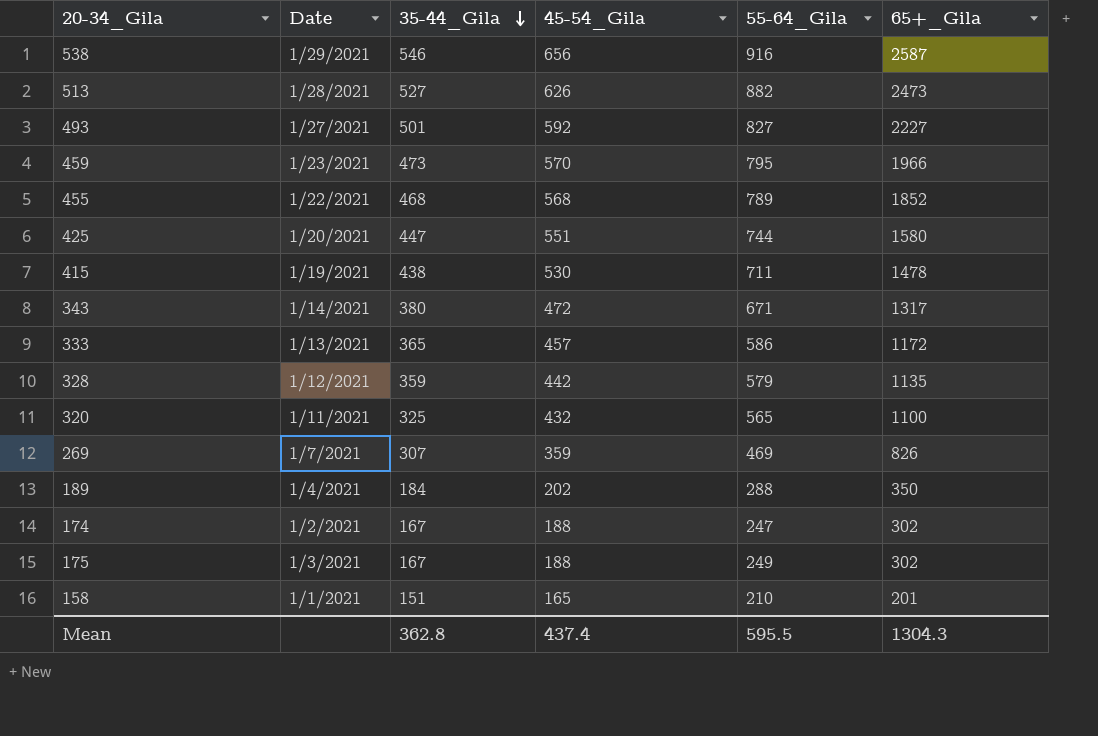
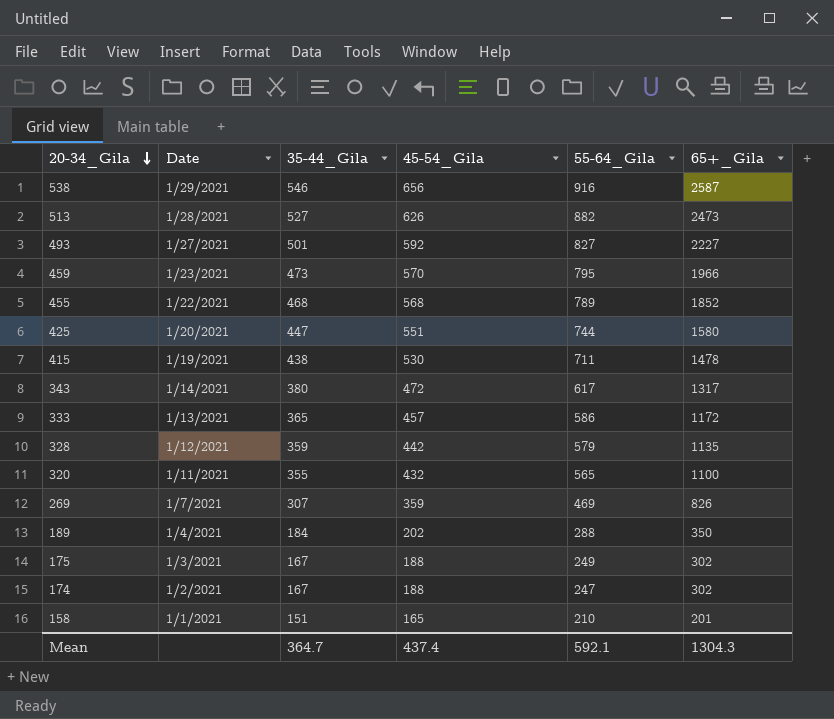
row order: 35-44_Gila descending -> 20-34_Gila descending
343 | 55-64_Gila: 671 -> 617
320 | 35-44_Gila: 325 -> 355
Mean | 35-44_Gila: 362.8 -> 364.7
Mean | 55-64_Gila: 595.5 -> 592.1

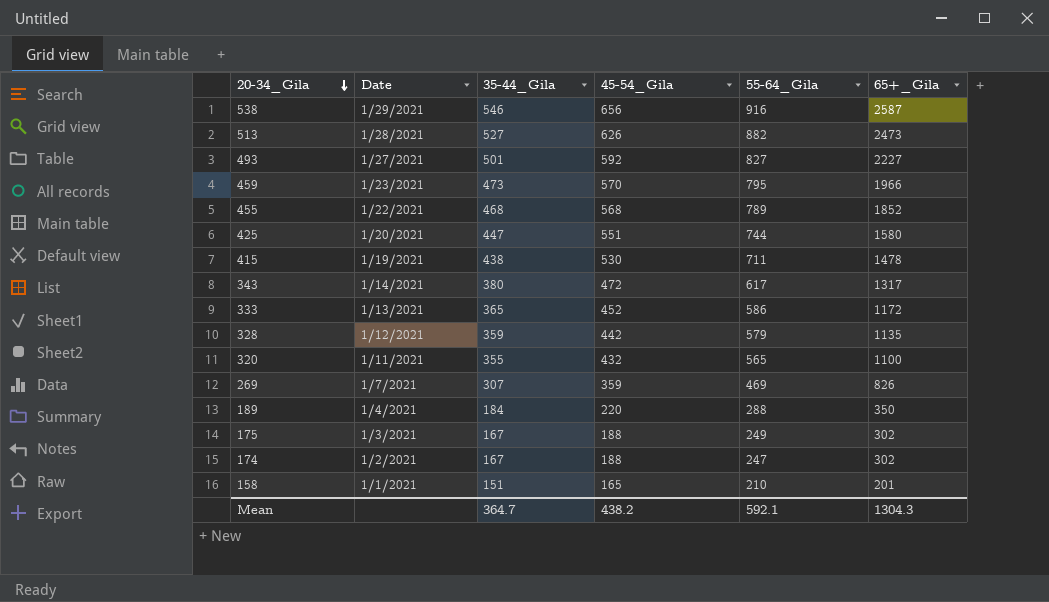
333 | 45-54_Gila: 457 -> 452
189 | 45-54_Gila: 202 -> 220
Mean | 45-54_Gila: 437.4 -> 438.2

